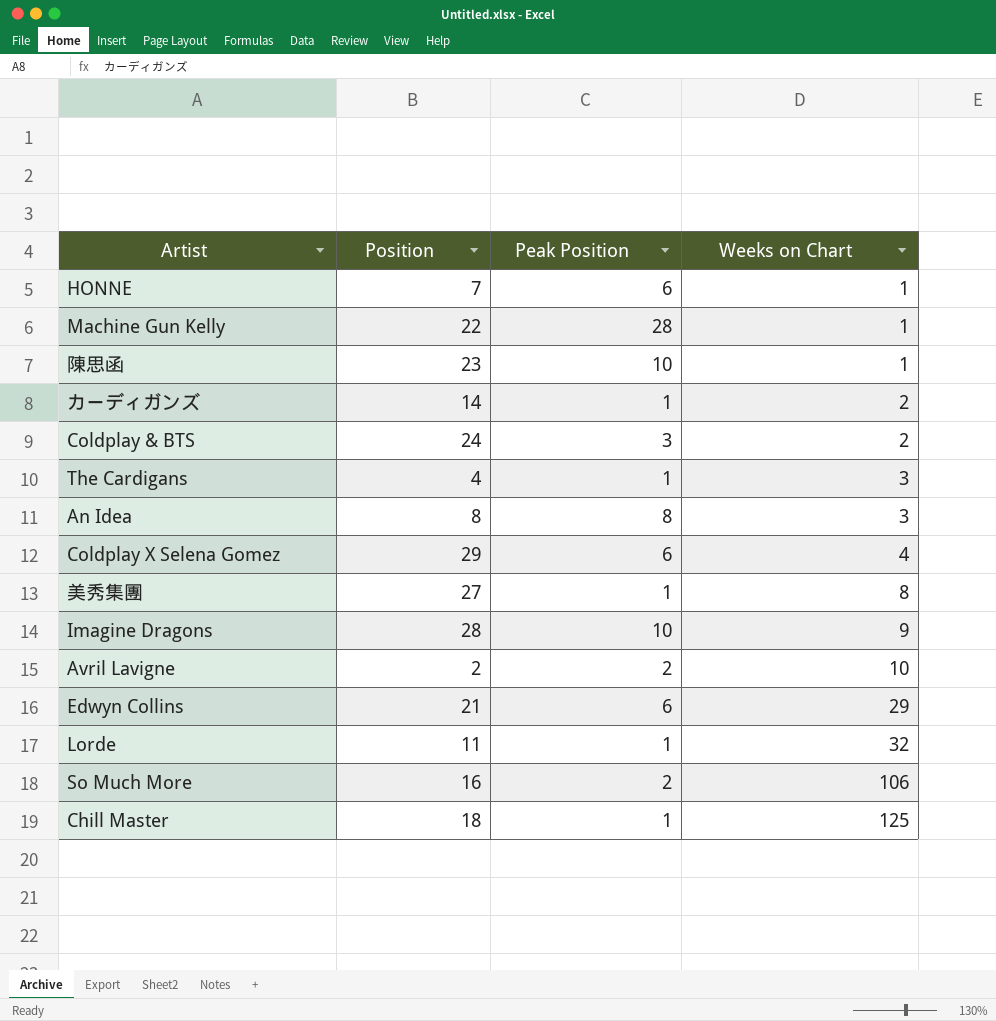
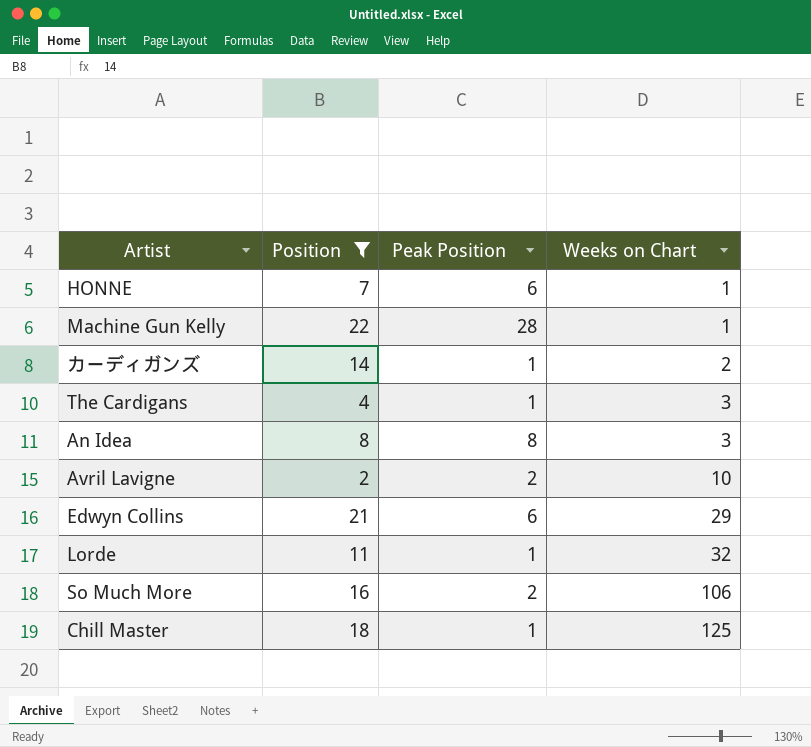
filter: none -> Position <= 22

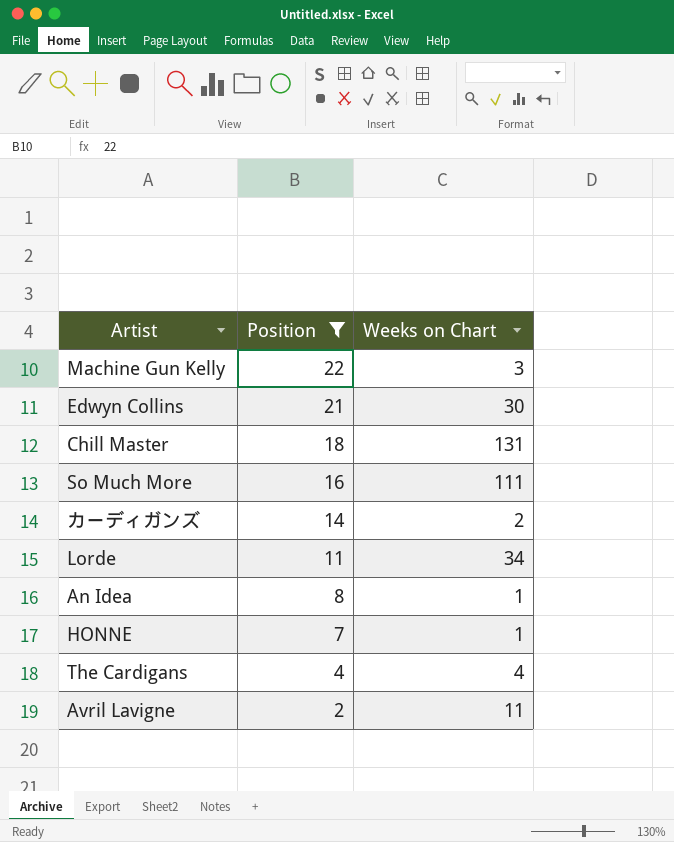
row order: Weeks on Chart ascending -> Position descending
column Peak Position | position: 3 -> none
Machine Gun Kelly | Weeks on Chart: 1 -> 3
Edwyn Collins | Weeks on Chart: 29 -> 30
Chill Master | Weeks on Chart: 125 -> 131
So Much More | Weeks on Chart: 106 -> 111
Lorde | Weeks on Chart: 32 -> 34
An Idea | Weeks on Chart: 3 -> 1
The Cardigans | Weeks on Chart: 3 -> 4
Avril Lavigne | Weeks on Chart: 10 -> 11

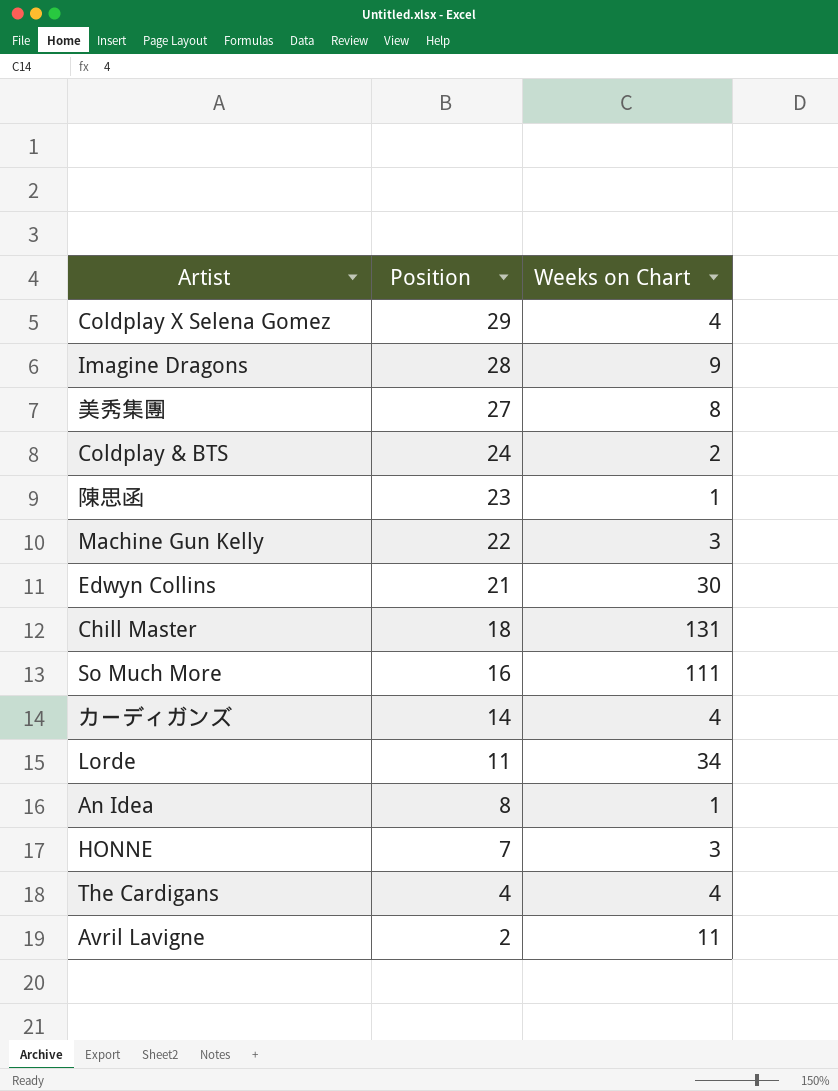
filter: Position <= 22 -> none
カーディガンズ | Weeks on Chart: 2 -> 4
HONNE | Weeks on Chart: 1 -> 3

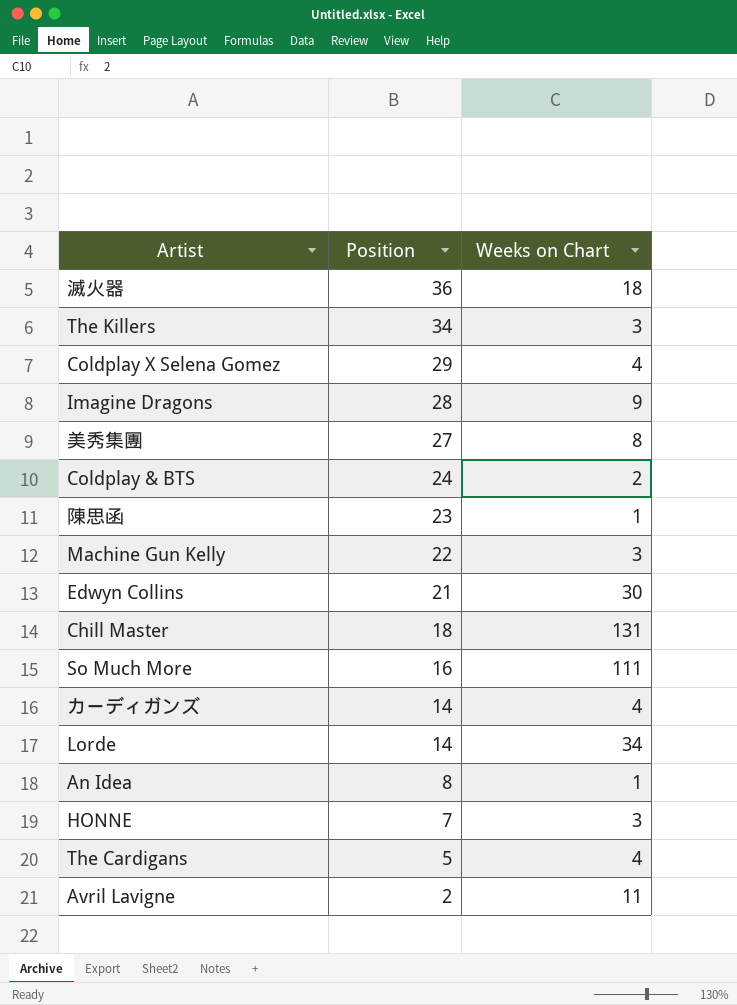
row 滅火器: none -> 36 | 18
row The Killers: none -> 34 | 3
Lorde | Position: 11 -> 14
The Cardigans | Position: 4 -> 5

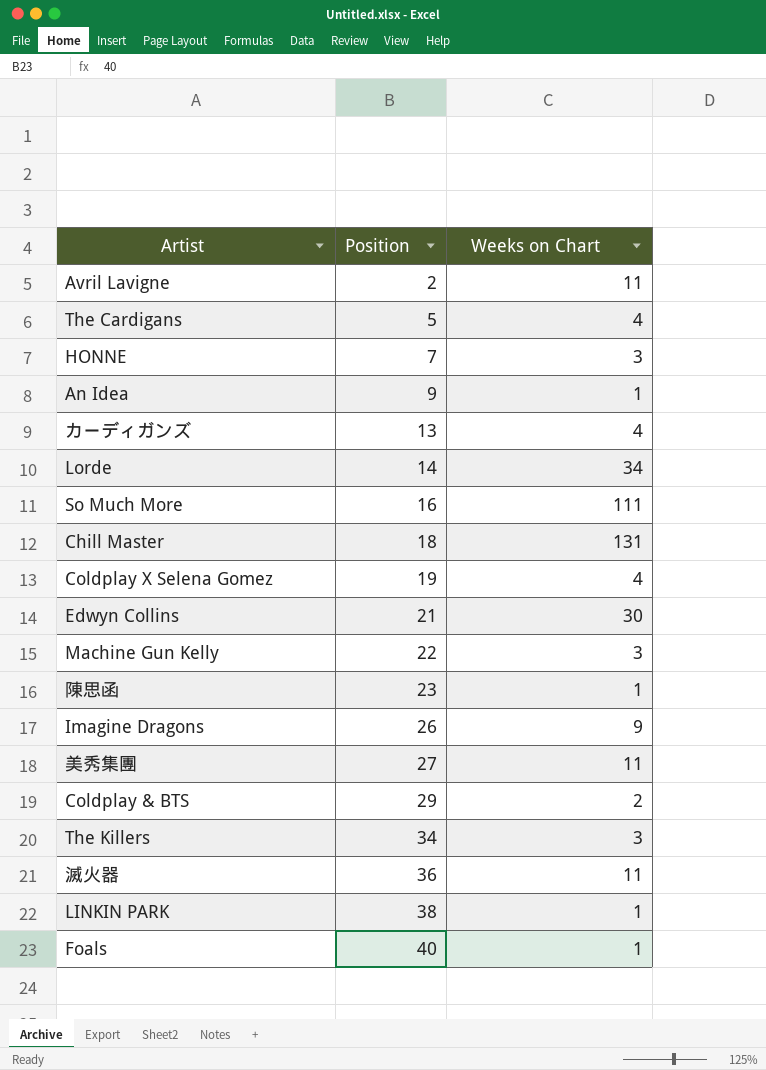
row order: Position descending -> Position ascending
An Idea | Position: 8 -> 9
カーディガンズ | Position: 14 -> 13
Coldplay X Selena Gomez | Position: 29 -> 19
Imagine Dragons | Position: 28 -> 26
美秀集團 | Weeks on Chart: 8 -> 11
Coldplay & BTS | Position: 24 -> 29
滅火器 | Weeks on Chart: 18 -> 11
row LINKIN PARK: none -> 38 | 1
row Foals: none -> 40 | 1

